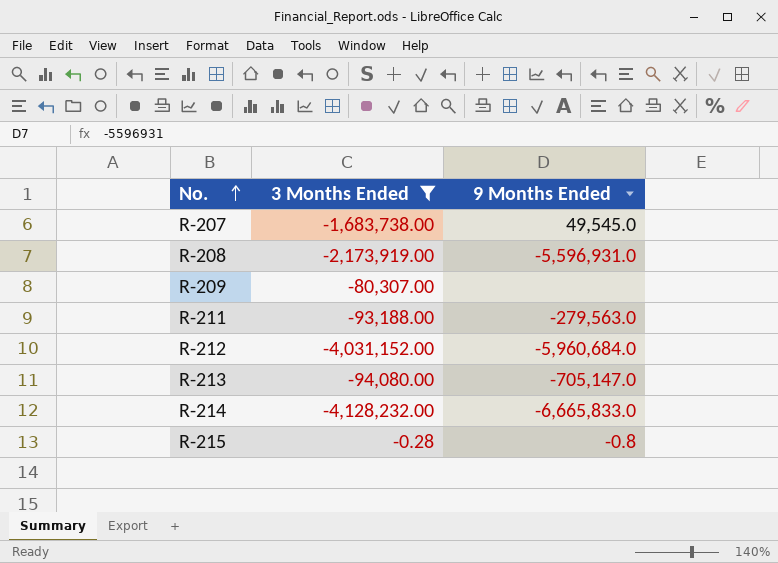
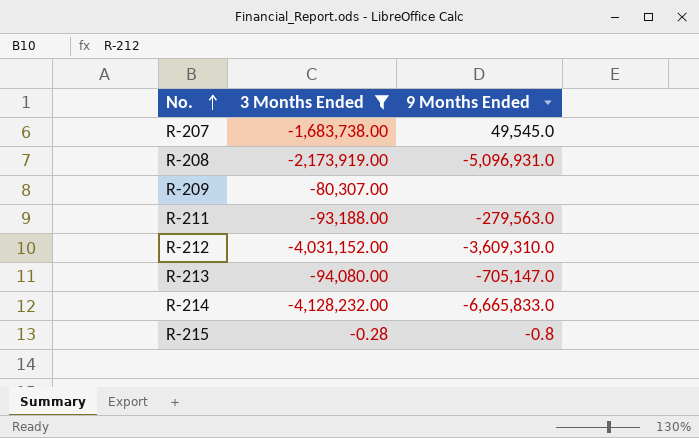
R-208 | 9 Months Ended: -5,596,931.0 -> -5,096,931.0
R-212 | 9 Months Ended: -5,960,684.0 -> -3,609,310.0

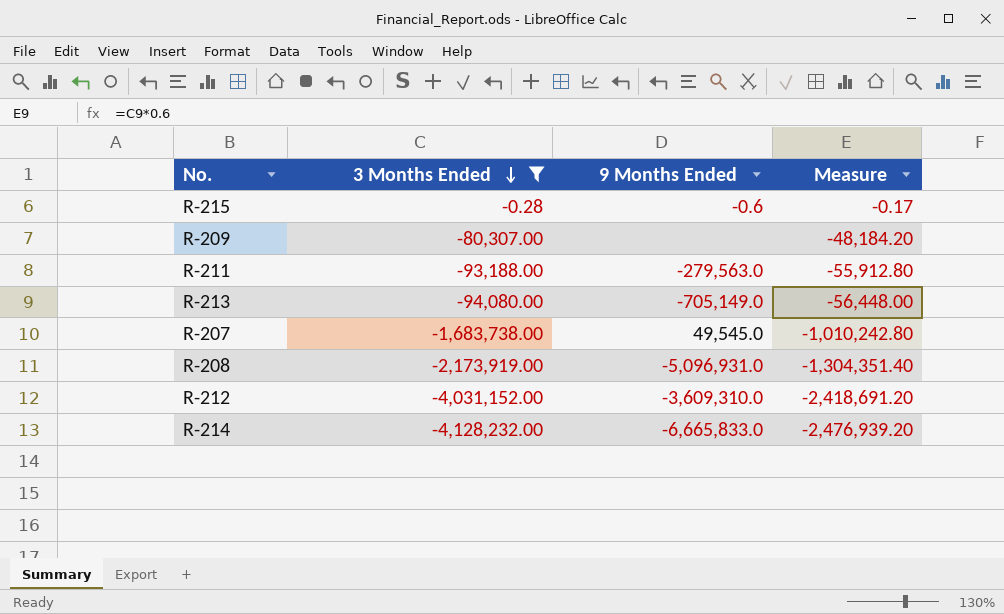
row order: No. ascending -> 3 Months Ended descending
column Measure | formula: none -> [3 Months Ended] * 0.6
R-215 | 9 Months Ended: -0.8 -> -0.6
R-213 | 9 Months Ended: -705,147.0 -> -705,149.0

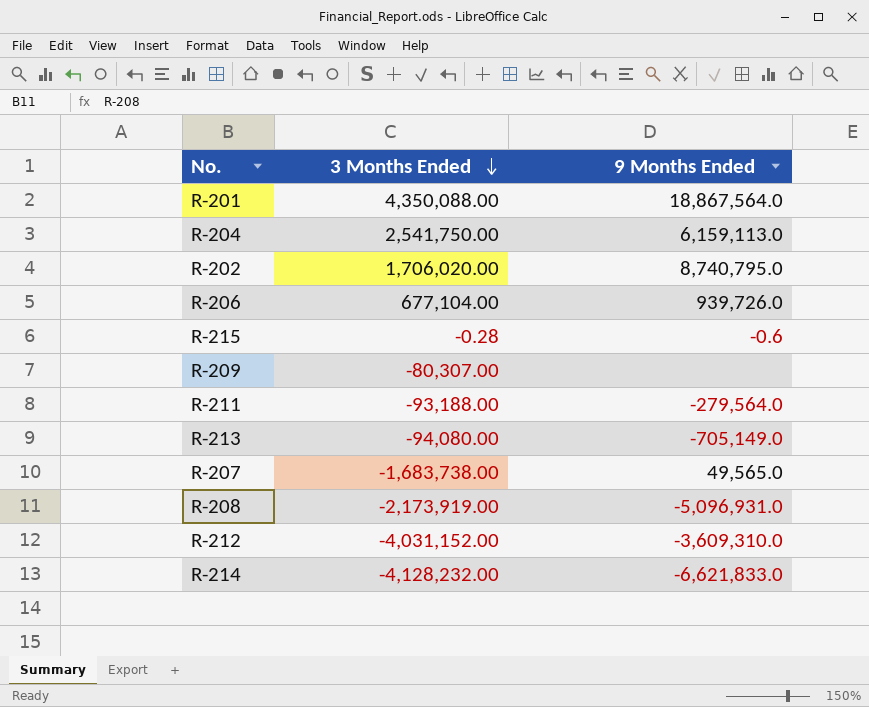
filter: 3 Months Ended <= -0.28 -> none
column Measure | formula: [3 Months Ended] * 0.6 -> none
R-211 | 9 Months Ended: -279,563.0 -> -279,564.0
R-207 | 9 Months Ended: 49,545.0 -> 49,565.0
R-214 | 9 Months Ended: -6,665,833.0 -> -6,621,833.0

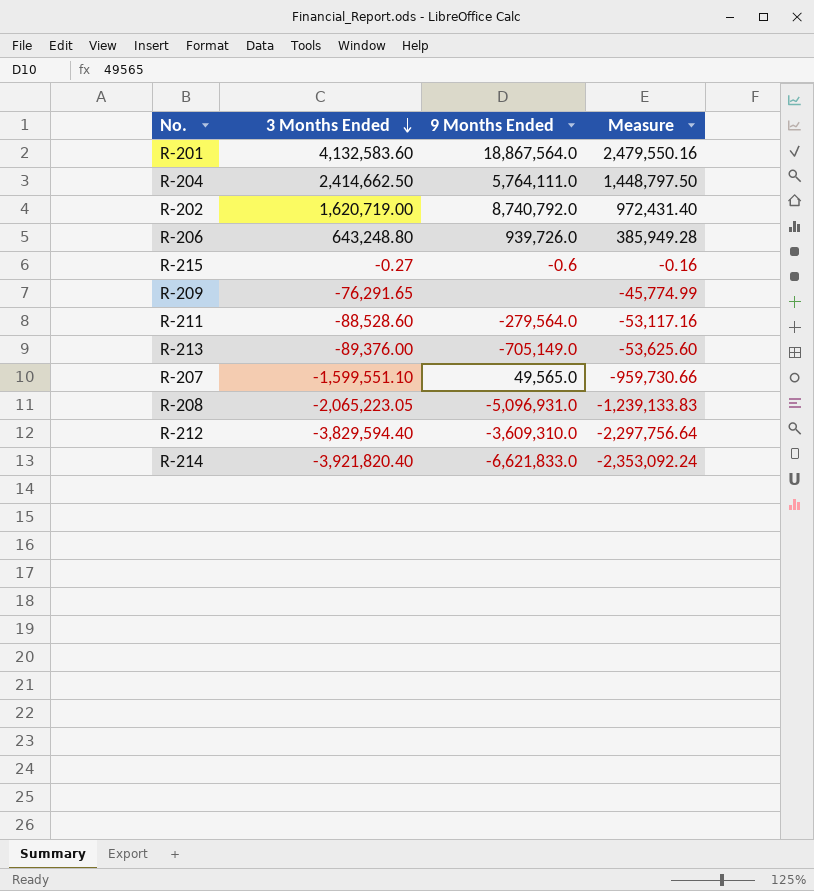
column Measure | formula: none -> [3 Months Ended] * 0.6
R-201 | 3 Months Ended: 4,350,088.00 -> 4,132,583.60
R-204 | 3 Months Ended: 2,541,750.00 -> 2,414,662.50
R-204 | 9 Months Ended: 6,159,113.0 -> 5,764,111.0
R-202 | 3 Months Ended: 1,706,020.00 -> 1,620,719.00
R-202 | 9 Months Ended: 8,740,795.0 -> 8,740,792.0
R-206 | 3 Months Ended: 677,104.00 -> 643,248.80
R-215 | 3 Months Ended: -0.28 -> -0.27
R-209 | 3 Months Ended: -80,307.00 -> -76,291.65
R-211 | 3 Months Ended: -93,188.00 -> -88,528.60
R-213 | 3 Months Ended: -94,080.00 -> -89,376.00
R-207 | 3 Months Ended: -1,683,738.00 -> -1,599,551.10
R-208 | 3 Months Ended: -2,173,919.00 -> -2,065,223.05
R-212 | 3 Months Ended: -4,031,152.00 -> -3,829,594.40
R-214 | 3 Months Ended: -4,128,232.00 -> -3,921,820.40

